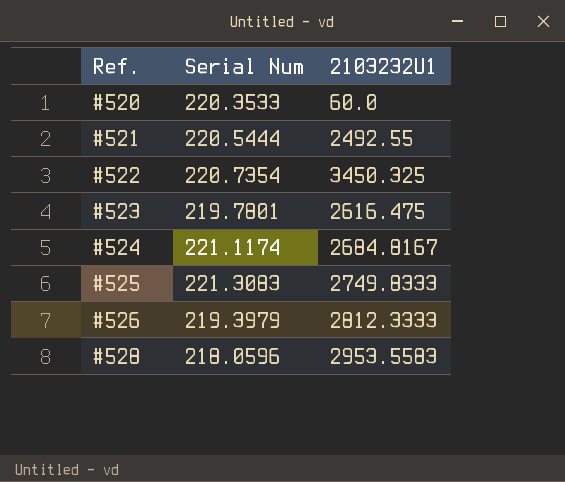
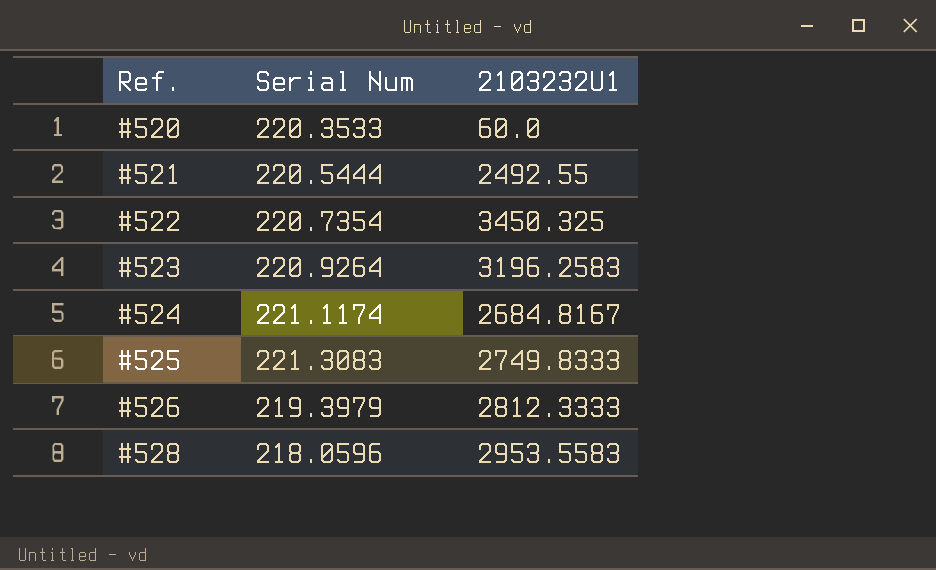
#523 | Serial Num: 219.7801 -> 220.9264
#523 | 2103232U1: 2616.475 -> 3196.2583

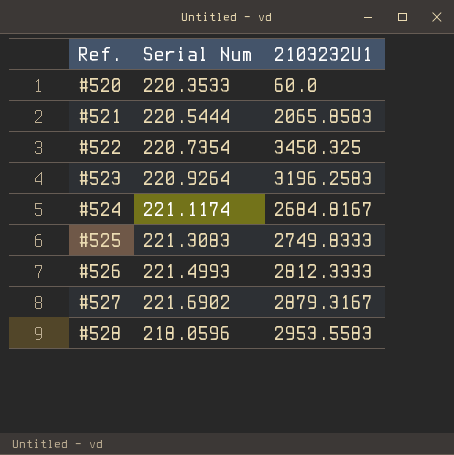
#521 | 2103232U1: 2492.55 -> 2065.8583
#526 | Serial Num: 219.3979 -> 221.4993
row #527: none -> 221.6902 | 2879.3167

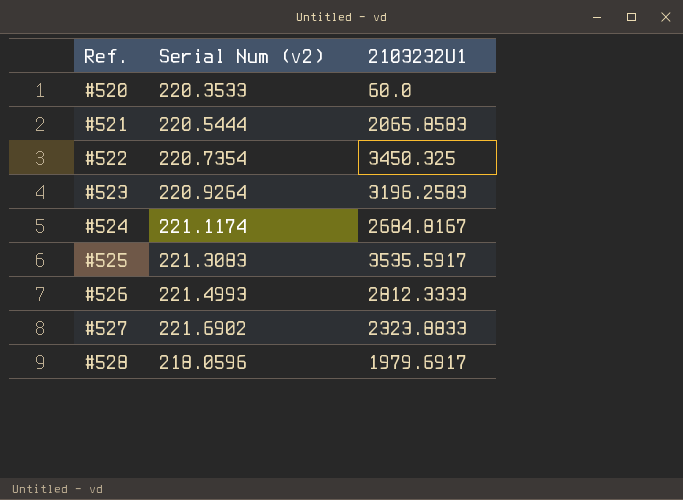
column name: Serial Num -> Serial Num (v2)
#525 | 2103232U1: 2749.8333 -> 3535.5917
#527 | 2103232U1: 2879.3167 -> 2323.8833
#528 | 2103232U1: 2953.5583 -> 1979.6917

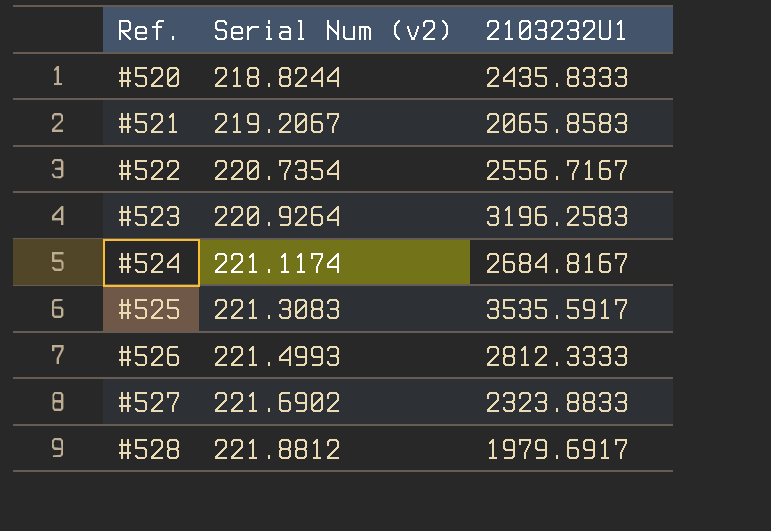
#520 | Serial Num (v2): 220.3533 -> 218.8244
#520 | 2103232U1: 60.0 -> 2435.8333
#521 | Serial Num (v2): 220.5444 -> 219.2067
#522 | 2103232U1: 3450.325 -> 2556.7167
#528 | Serial Num (v2): 218.0596 -> 221.8812

